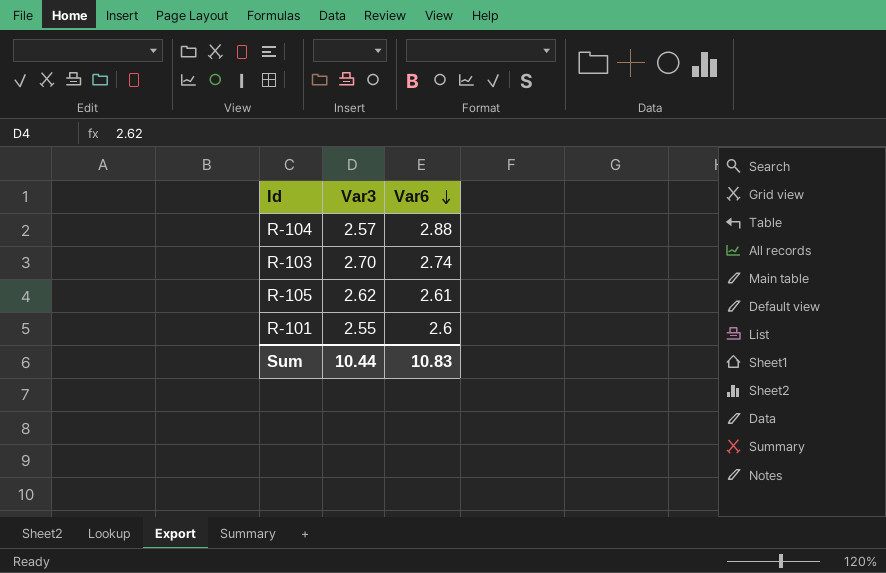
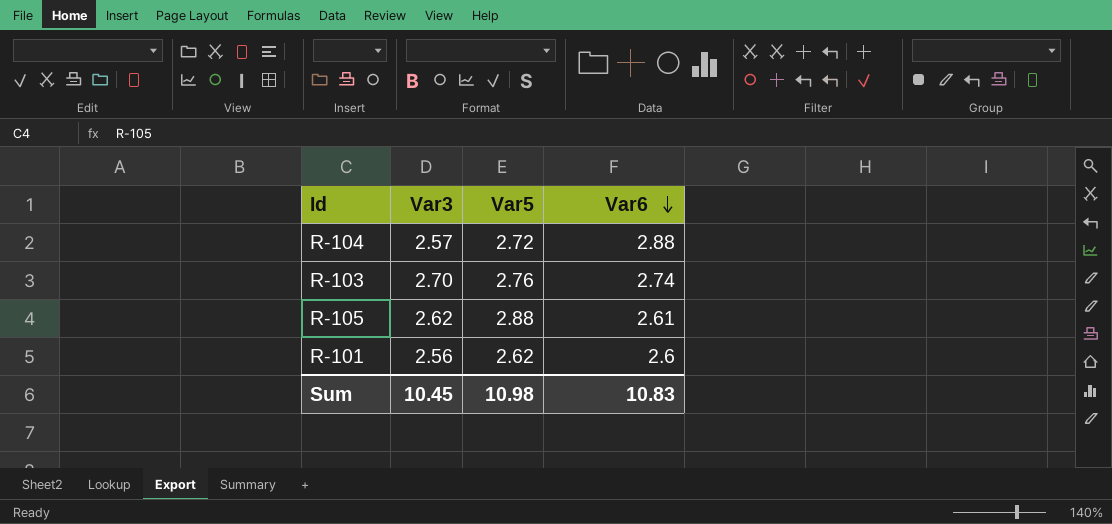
column Var5 | position: none -> 3
R-101 | Var3: 2.55 -> 2.56
Sum | Var3: 10.44 -> 10.45

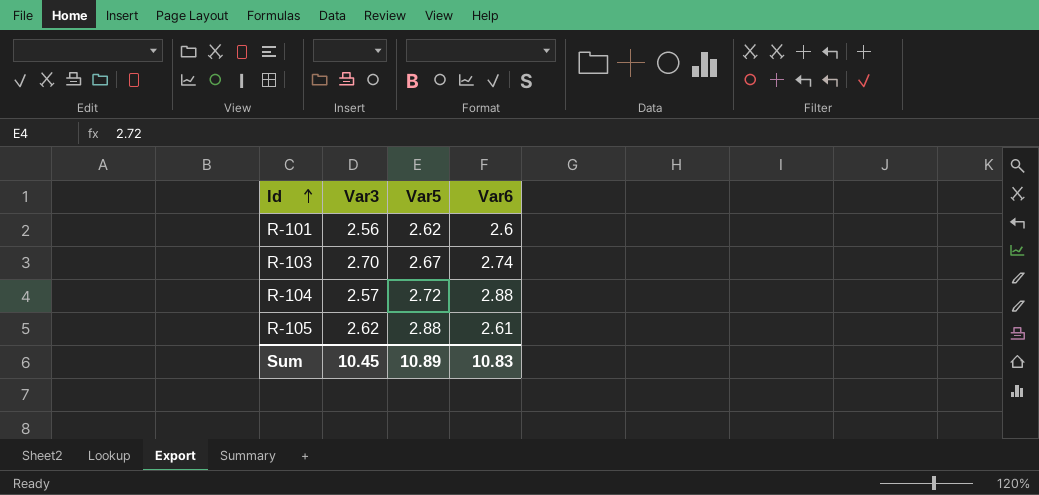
row order: Var6 descending -> Id ascending
R-103 | Var5: 2.76 -> 2.67
Sum | Var5: 10.98 -> 10.89

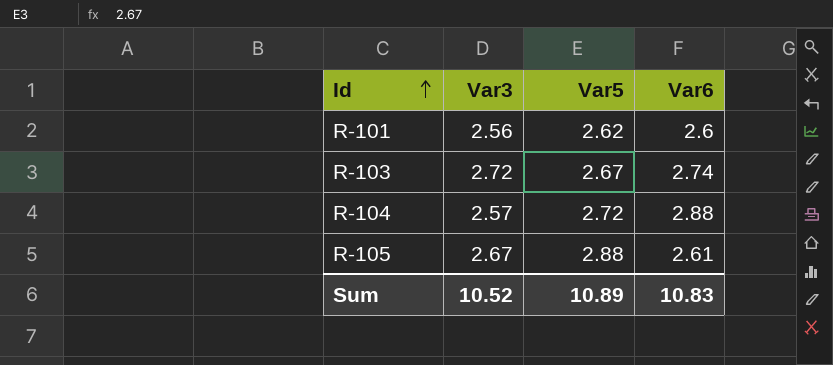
R-103 | Var3: 2.70 -> 2.72
R-105 | Var3: 2.62 -> 2.67
Sum | Var3: 10.45 -> 10.52

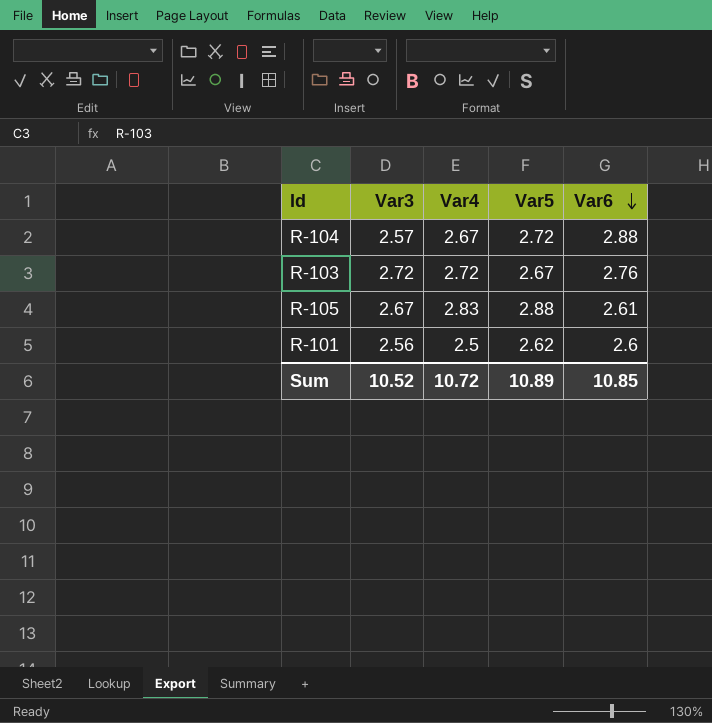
row order: Id ascending -> Var6 descending
column Var4 | position: none -> 3
R-103 | Var6: 2.74 -> 2.76
Sum | Var6: 10.83 -> 10.85

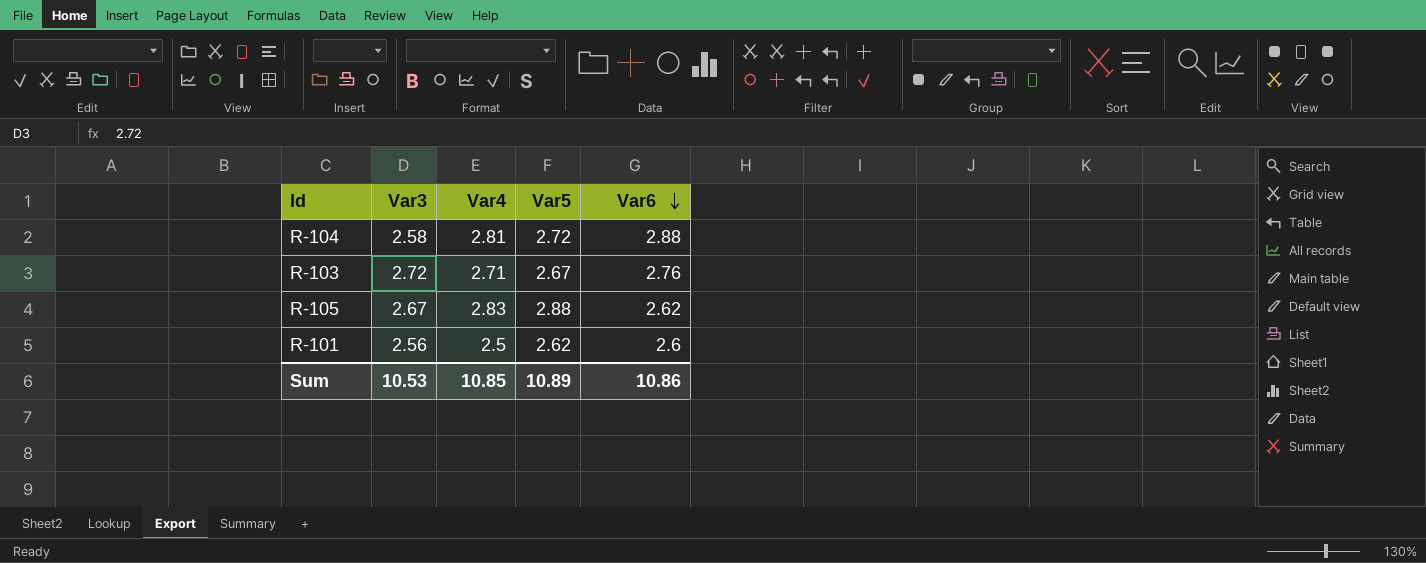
R-104 | Var3: 2.57 -> 2.58
R-104 | Var4: 2.67 -> 2.81
R-103 | Var4: 2.72 -> 2.71
R-105 | Var6: 2.61 -> 2.62
Sum | Var3: 10.52 -> 10.53
Sum | Var4: 10.72 -> 10.85
Sum | Var6: 10.85 -> 10.86

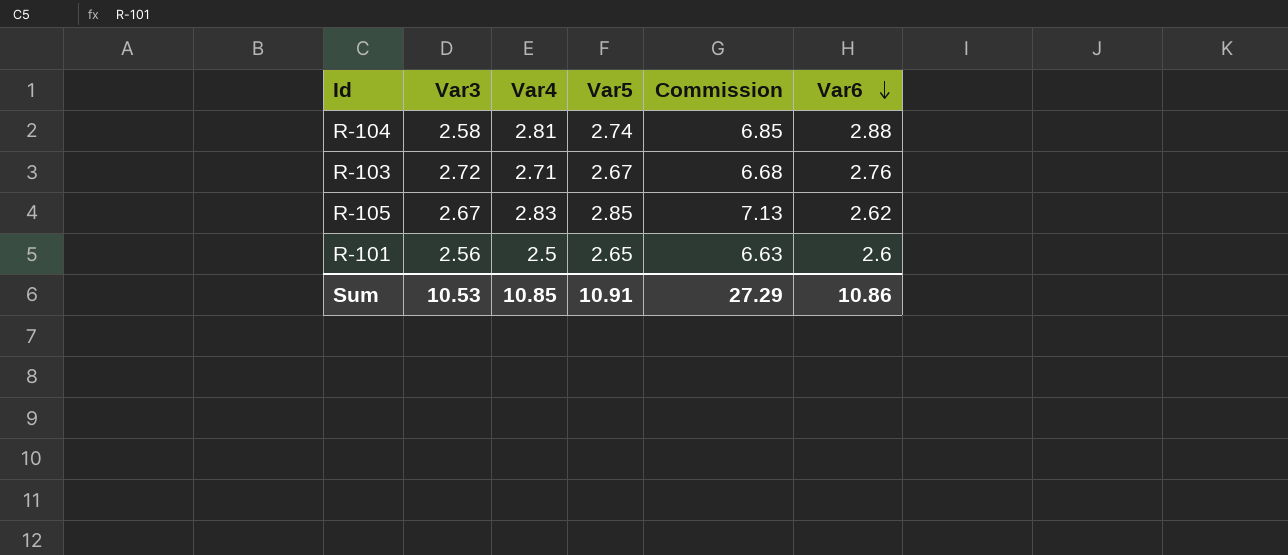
column Commission | formula: none -> [Var5] * 2.5
R-104 | Var5: 2.72 -> 2.74
R-105 | Var5: 2.88 -> 2.85
R-101 | Var5: 2.62 -> 2.65
Sum | Var5: 10.89 -> 10.91

